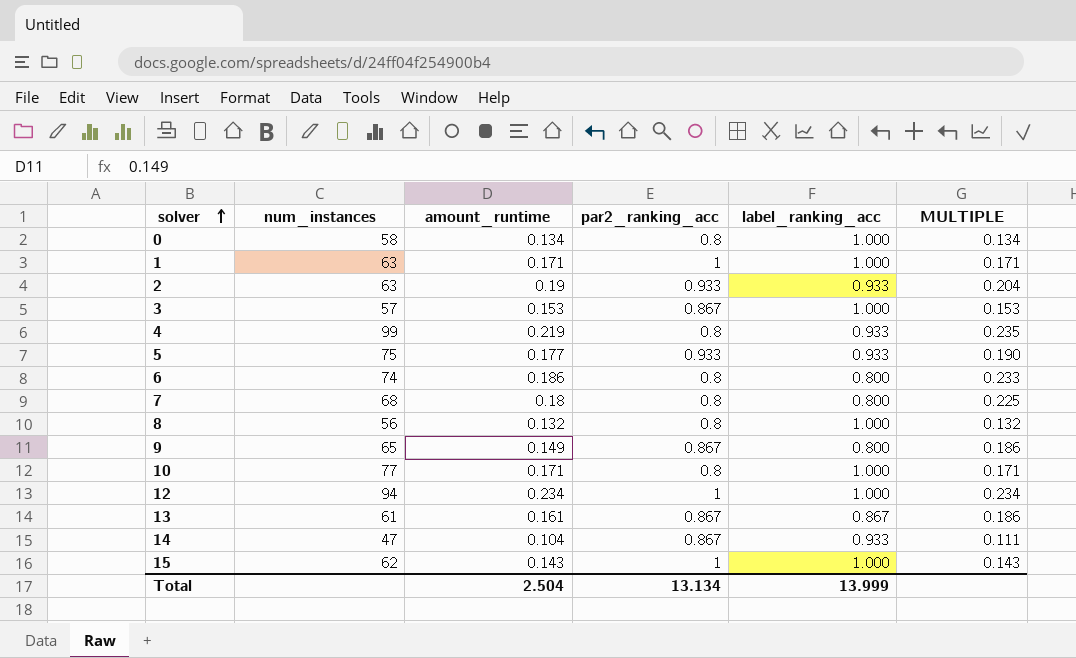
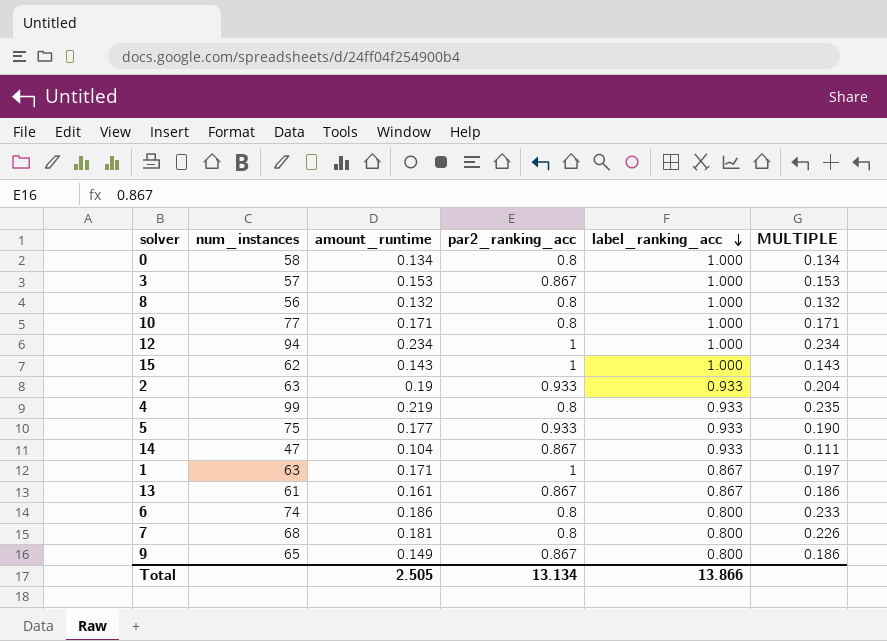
row order: solver ascending -> label_ranking_acc descending
1 | label_ranking_acc: 1.000 -> 0.867
1 | MULTIPLE: 0.171 -> 0.197
7 | amount_runtime: 0.18 -> 0.181
7 | MULTIPLE: 0.225 -> 0.226
Total | amount_runtime: 2.504 -> 2.505
Total | label_ranking_acc: 13.999 -> 13.866

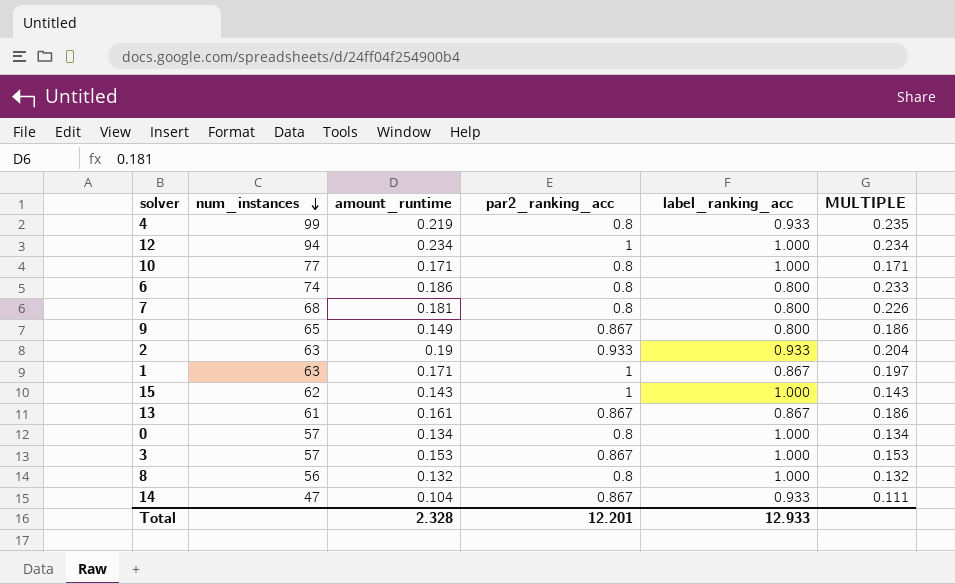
row order: label_ranking_acc descending -> num_instances descending
row 5: 75 | 0.177 | 0.933 | 0.933 | 0.190 -> none
0 | num_instances: 58 -> 57
Total | amount_runtime: 2.505 -> 2.328
Total | par2_ranking_acc: 13.134 -> 12.201
Total | label_ranking_acc: 13.866 -> 12.933

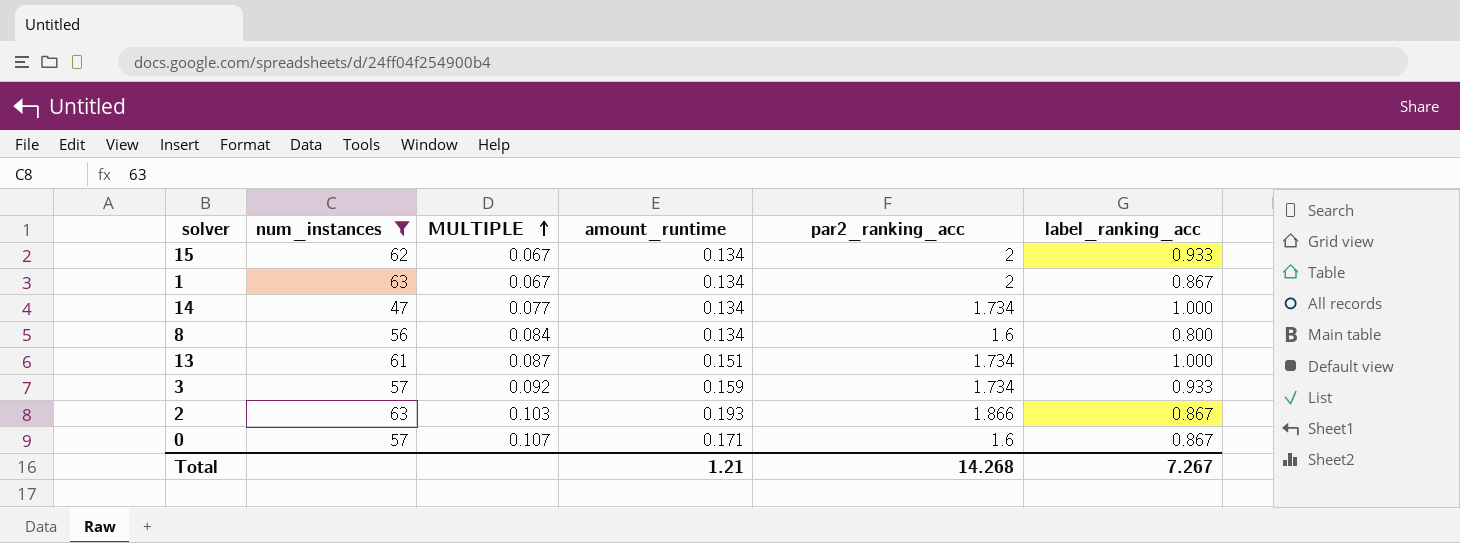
filter: none -> num_instances <= 63
row order: num_instances descending -> MULTIPLE ascending
column MULTIPLE | formula: [amount_runtime] / [label_ranking_acc] -> [amount_runtime] / [par2_ranking_acc]
column MULTIPLE | position: 6 -> 3
15 | amount_runtime: 0.143 -> 0.134
15 | par2_ranking_acc: 1 -> 2
15 | label_ranking_acc: 1.000 -> 0.933
1 | amount_runtime: 0.171 -> 0.134
1 | par2_ranking_acc: 1 -> 2
14 | amount_runtime: 0.104 -> 0.134
14 | par2_ranking_acc: 0.867 -> 1.734
14 | label_ranking_acc: 0.933 -> 1.000
8 | amount_runtime: 0.132 -> 0.134
8 | par2_ranking_acc: 0.8 -> 1.6
8 | label_ranking_acc: 1.000 -> 0.800
13 | amount_runtime: 0.161 -> 0.151
13 | par2_ranking_acc: 0.867 -> 1.734
13 | label_ranking_acc: 0.867 -> 1.000
3 | amount_runtime: 0.153 -> 0.159
3 | par2_ranking_acc: 0.867 -> 1.734
3 | label_ranking_acc: 1.000 -> 0.933
2 | amount_runtime: 0.19 -> 0.193
2 | par2_ranking_acc: 0.933 -> 1.866
2 | label_ranking_acc: 0.933 -> 0.867
0 | amount_runtime: 0.134 -> 0.171
0 | par2_ranking_acc: 0.8 -> 1.6
0 | label_ranking_acc: 1.000 -> 0.867
Total | amount_runtime: 2.328 -> 1.21
Total | par2_ranking_acc: 12.201 -> 14.268
Total | label_ranking_acc: 12.933 -> 7.267

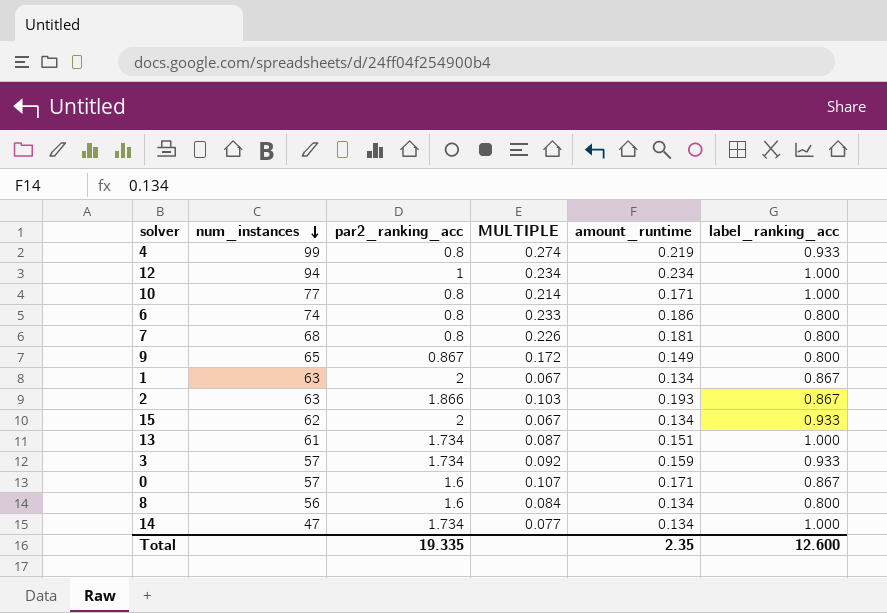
filter: num_instances <= 63 -> none
row order: MULTIPLE ascending -> num_instances descending
column par2_ranking_acc | position: 5 -> 3
Total | par2_ranking_acc: 14.268 -> 19.335
Total | amount_runtime: 1.21 -> 2.35
Total | label_ranking_acc: 7.267 -> 12.600

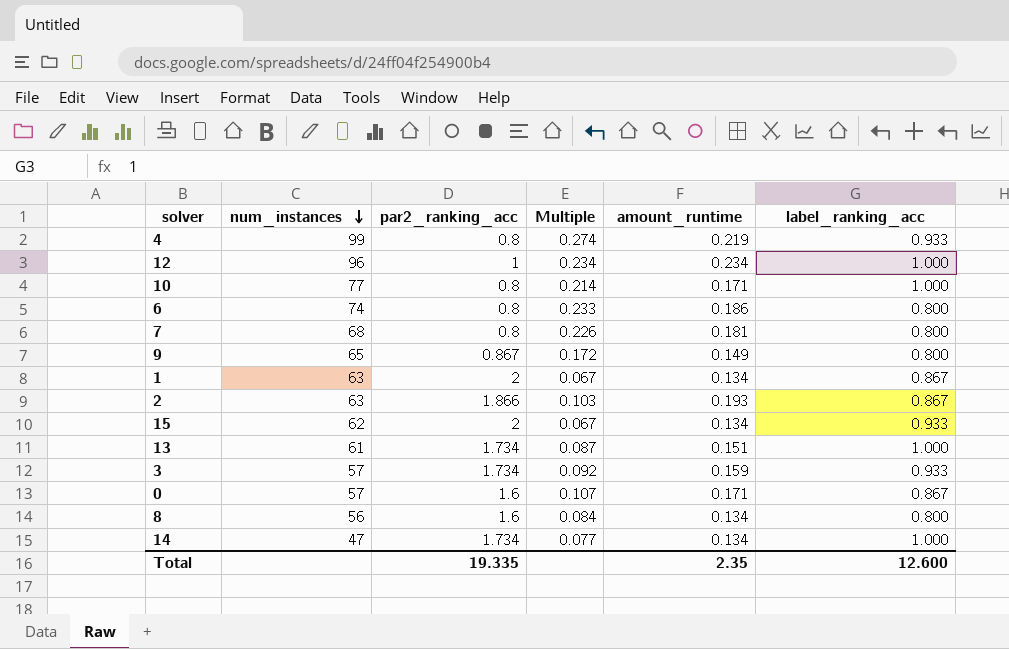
column name: MULTIPLE -> Multiple
12 | num_instances: 94 -> 96

